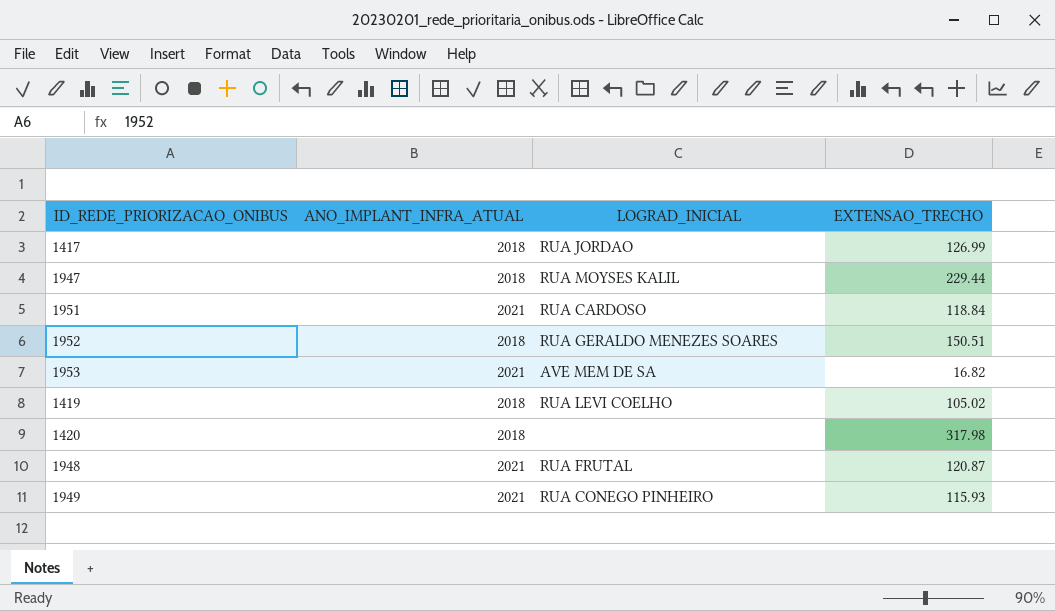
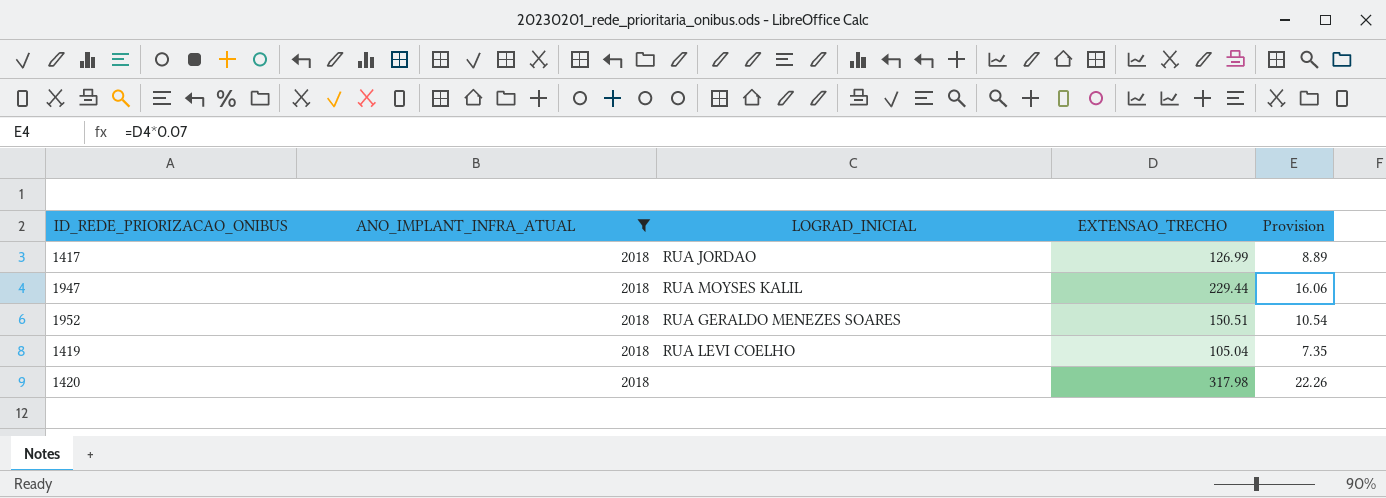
filter: none -> ANO_IMPLANT_INFRA_ATUAL = 2018
column Provision | formula: none -> [EXTENSAO_TRECHO] * 0.07
1419 | EXTENSAO_TRECHO: 105.02 -> 105.04

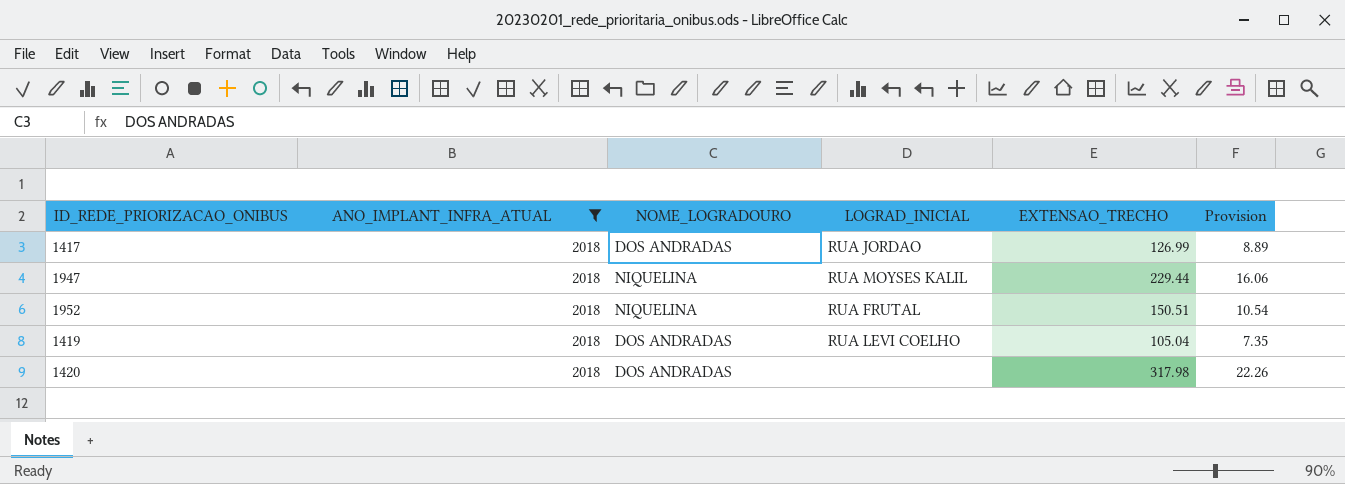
column NOME_LOGRADOURO | position: none -> 3
1952 | LOGRAD_INICIAL: RUA GERALDO MENEZES SOARES -> RUA FRUTAL

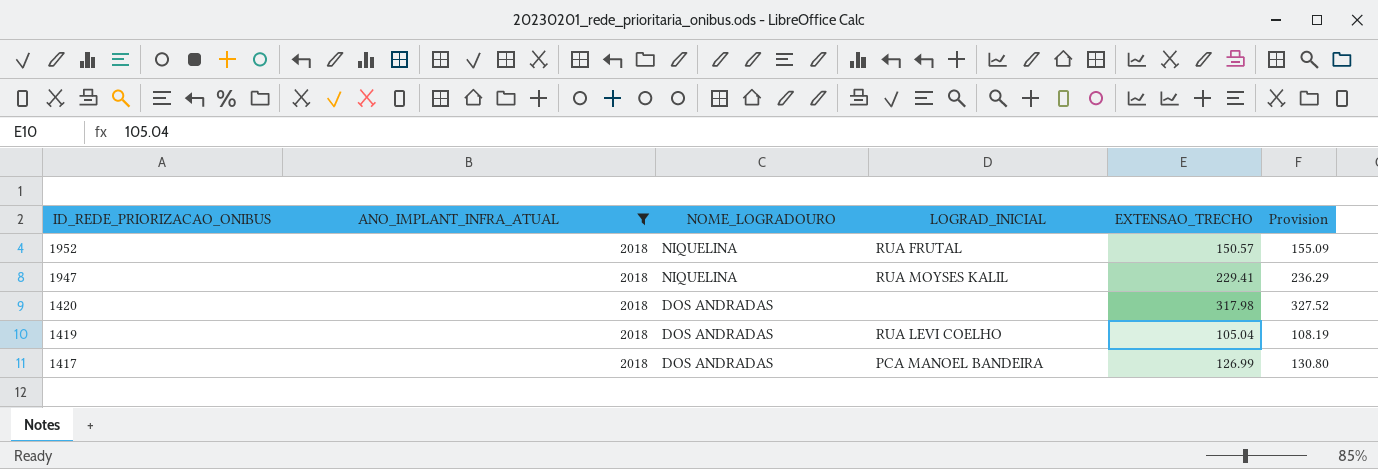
row order: none -> ID_REDE_PRIORIZACAO_ONIBUS descending
column Provision | formula: [EXTENSAO_TRECHO] * 0.07 -> [EXTENSAO_TRECHO] * 1.03
1952 | EXTENSAO_TRECHO: 150.51 -> 150.57
1947 | EXTENSAO_TRECHO: 229.44 -> 229.41
1417 | LOGRAD_INICIAL: RUA JORDAO -> PCA MANOEL BANDEIRA

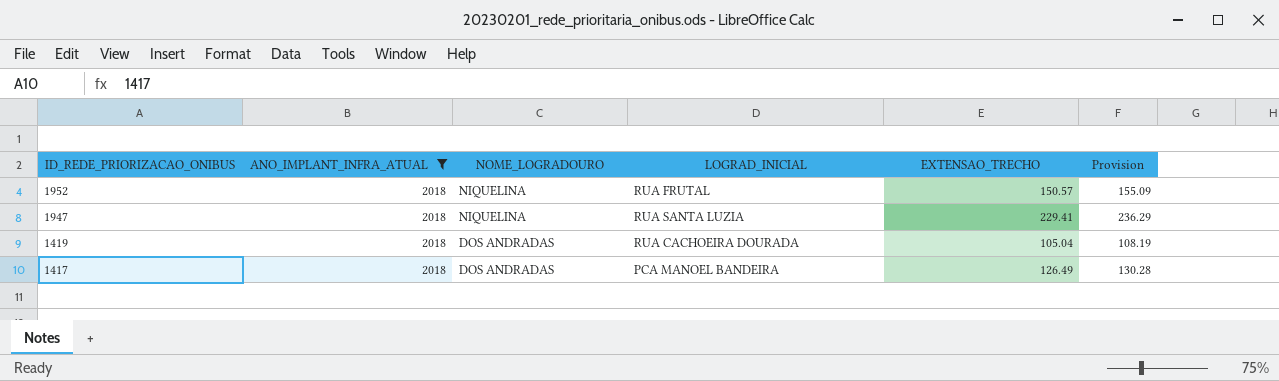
row 1420: 2018 | DOS ANDRADAS | none | 317.98 | 327.52 -> none
1947 | LOGRAD_INICIAL: RUA MOYSES KALIL -> RUA SANTA LUZIA
1419 | LOGRAD_INICIAL: RUA LEVI COELHO -> RUA CACHOEIRA DOURADA
1417 | EXTENSAO_TRECHO: 126.99 -> 126.49
1417 | Provision: 130.80 -> 130.28

